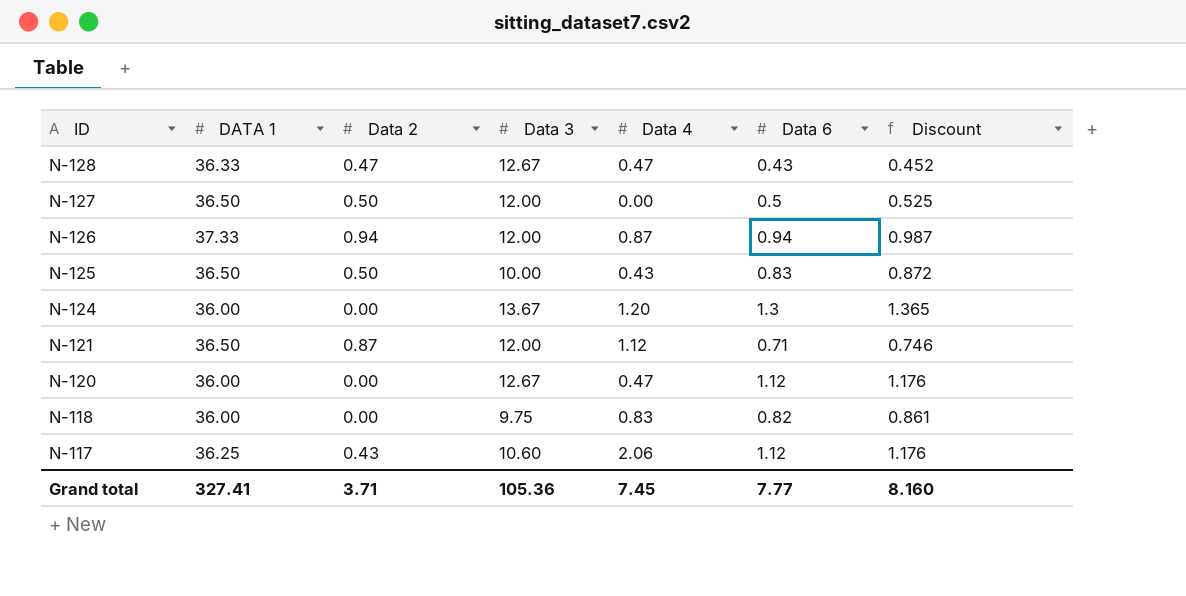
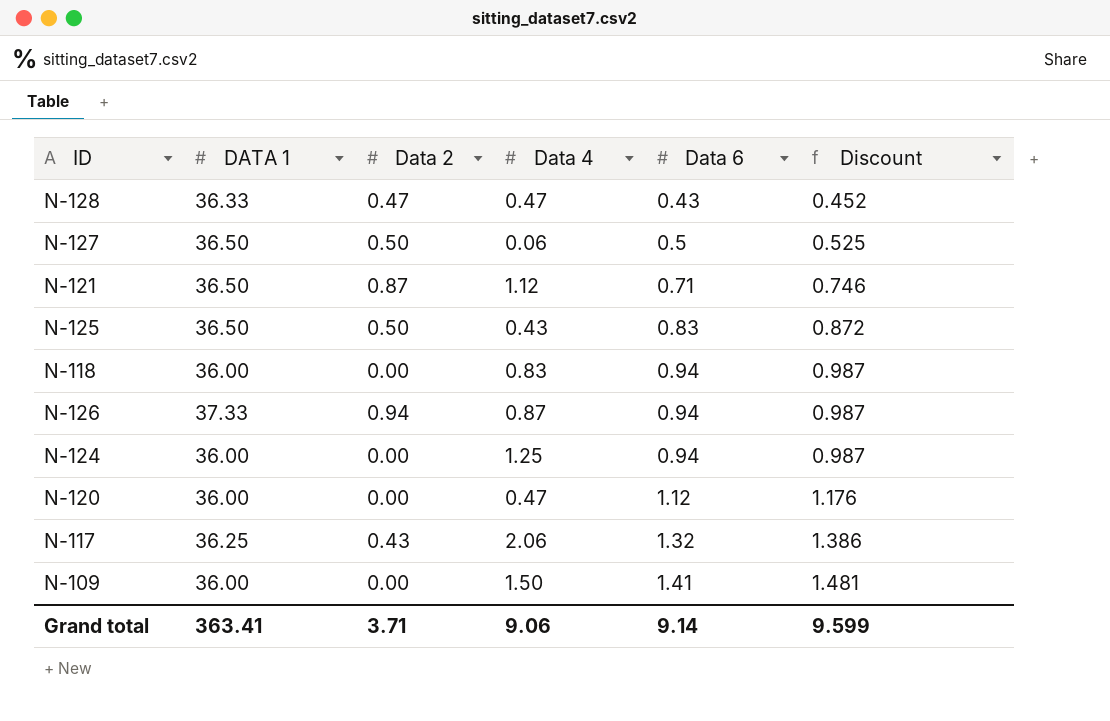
row order: ID descending -> Data 6 ascending
column Data 3 | position: 4 -> none
N-127 | Data 4: 0.00 -> 0.06
N-118 | Data 6: 0.82 -> 0.94
N-118 | Discount: 0.861 -> 0.987
N-124 | Data 4: 1.20 -> 1.25
N-124 | Data 6: 1.3 -> 0.94
N-124 | Discount: 1.365 -> 0.987
N-117 | Data 6: 1.12 -> 1.32
N-117 | Discount: 1.176 -> 1.386
row N-109: none -> 36.00 | 0.00 | 1.50 | 1.41 | 1.481
Grand total | DATA 1: 327.41 -> 363.41
Grand total | Data 4: 7.45 -> 9.06
Grand total | Data 6: 7.77 -> 9.14
Grand total | Discount: 8.160 -> 9.599

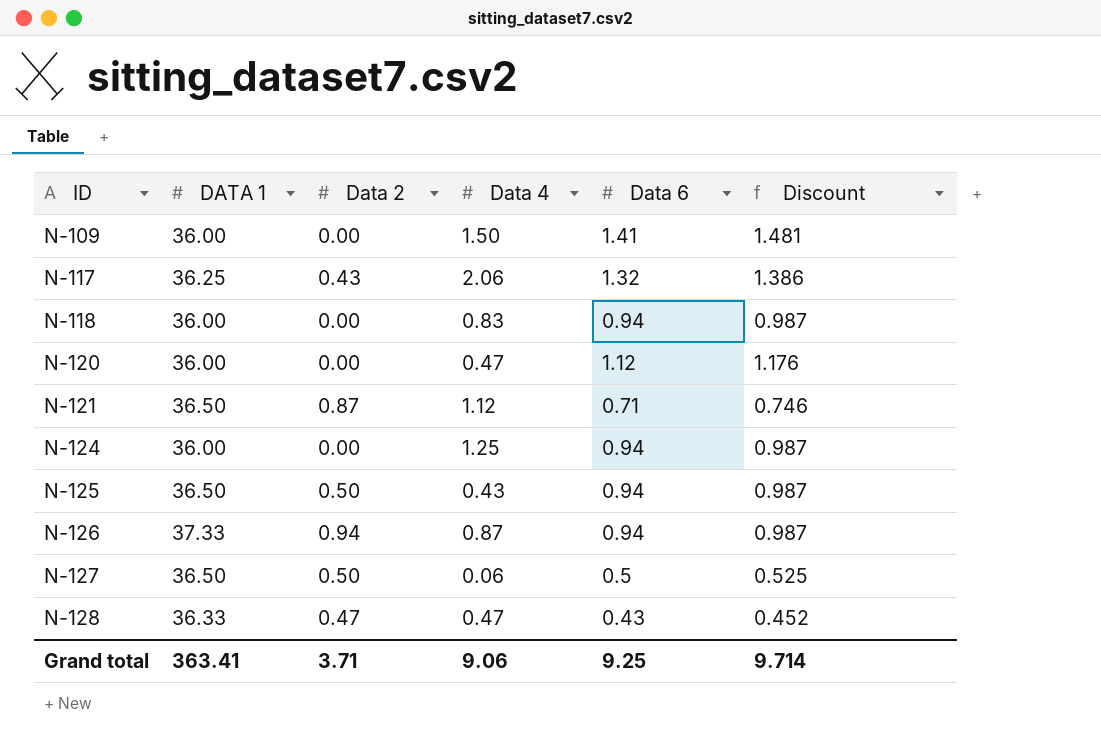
row order: Data 6 ascending -> ID ascending
N-125 | Data 6: 0.83 -> 0.94
N-125 | Discount: 0.872 -> 0.987
Grand total | Data 6: 9.14 -> 9.25
Grand total | Discount: 9.599 -> 9.714

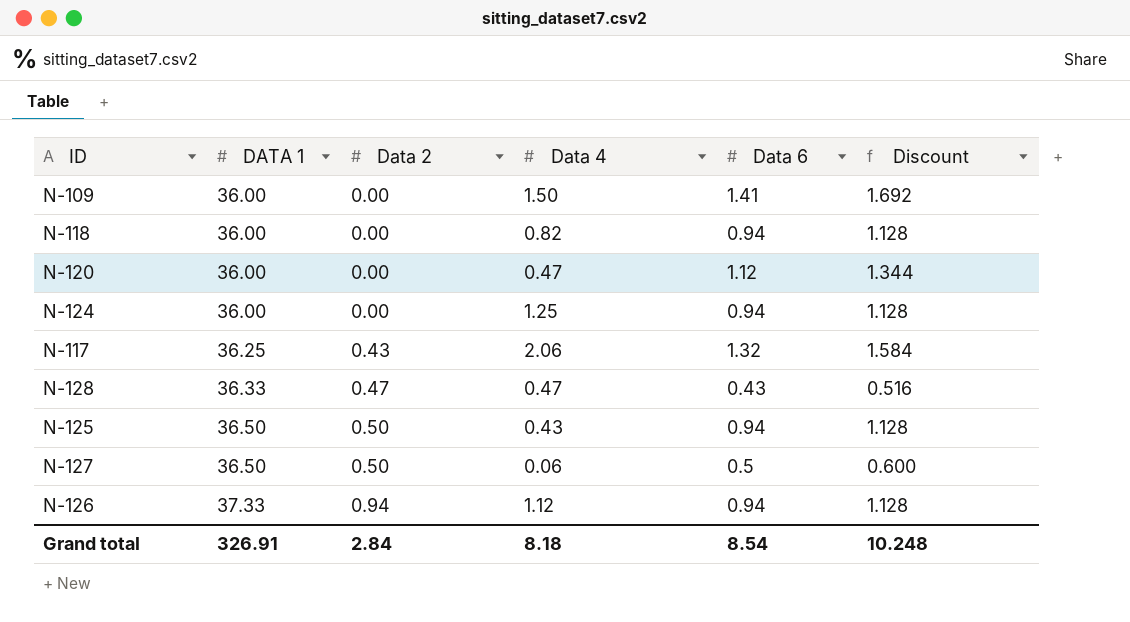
row order: ID ascending -> DATA 1 ascending
column Discount | formula: [Data 6] * 1.05 -> [Data 6] * 1.2
row N-121: 36.50 | 0.87 | 1.12 | 0.71 | 0.746 -> none
N-118 | Data 4: 0.83 -> 0.82
N-126 | Data 4: 0.87 -> 1.12
Grand total | DATA 1: 363.41 -> 326.91
Grand total | Data 2: 3.71 -> 2.84
Grand total | Data 4: 9.06 -> 8.18
Grand total | Data 6: 9.25 -> 8.54
Grand total | Discount: 9.714 -> 10.248

